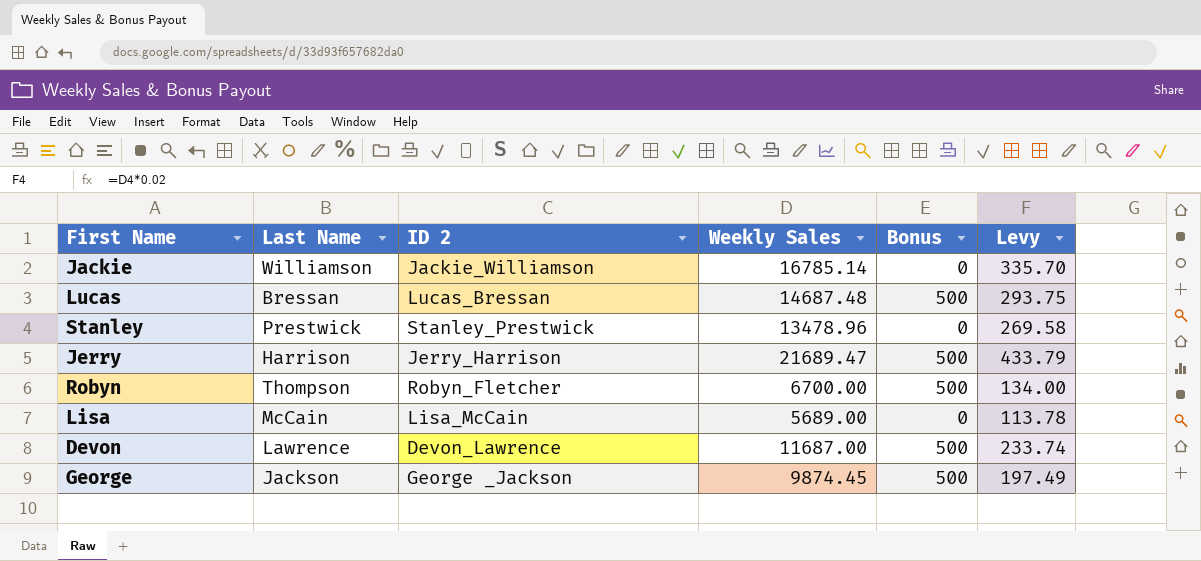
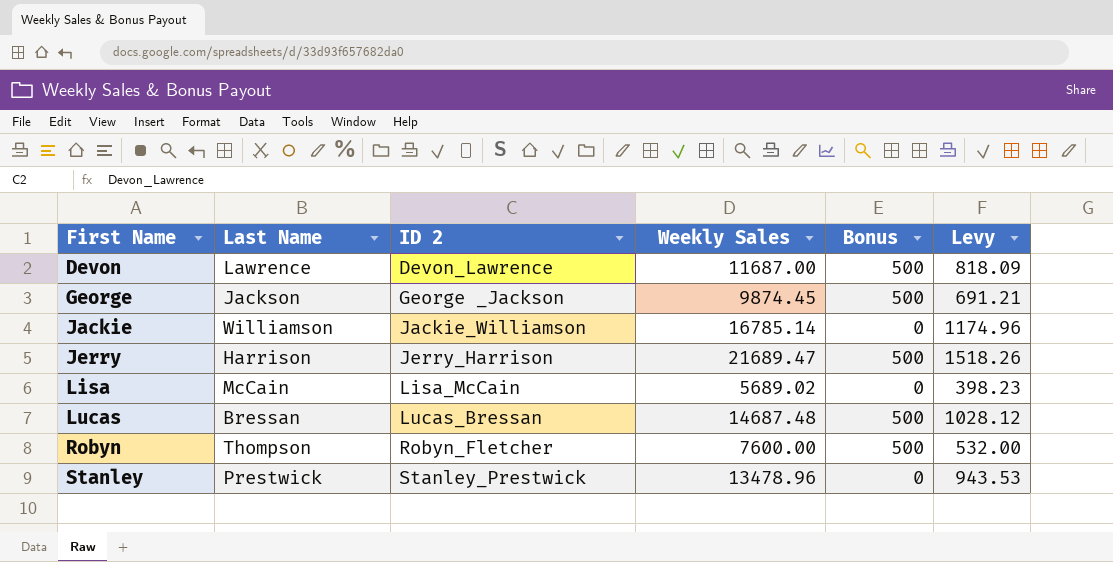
row order: none -> First Name ascending
column Levy | formula: [Weekly Sales] * 0.02 -> [Weekly Sales] * 0.07
Lisa | Weekly Sales: 5689.00 -> 5689.02
Robyn | Weekly Sales: 6700.00 -> 7600.00

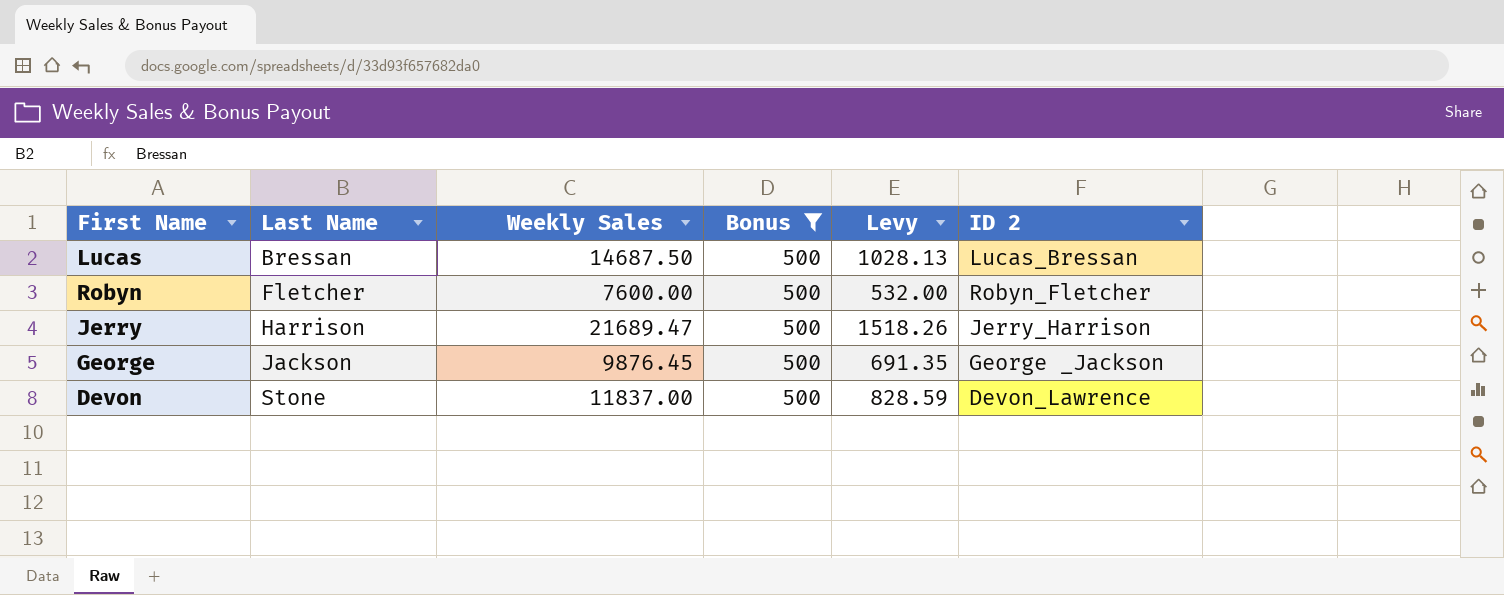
filter: none -> Bonus = 500
row order: First Name ascending -> Last Name ascending
column ID 2 | position: 3 -> 6
Lucas | Weekly Sales: 14687.48 -> 14687.50
Lucas | Levy: 1028.12 -> 1028.13
Robyn | Last Name: Thompson -> Fletcher
George | Weekly Sales: 9874.45 -> 9876.45
George | Levy: 691.21 -> 691.35
Devon | Last Name: Lawrence -> Stone
Devon | Weekly Sales: 11687.00 -> 11837.00
Devon | Levy: 818.09 -> 828.59

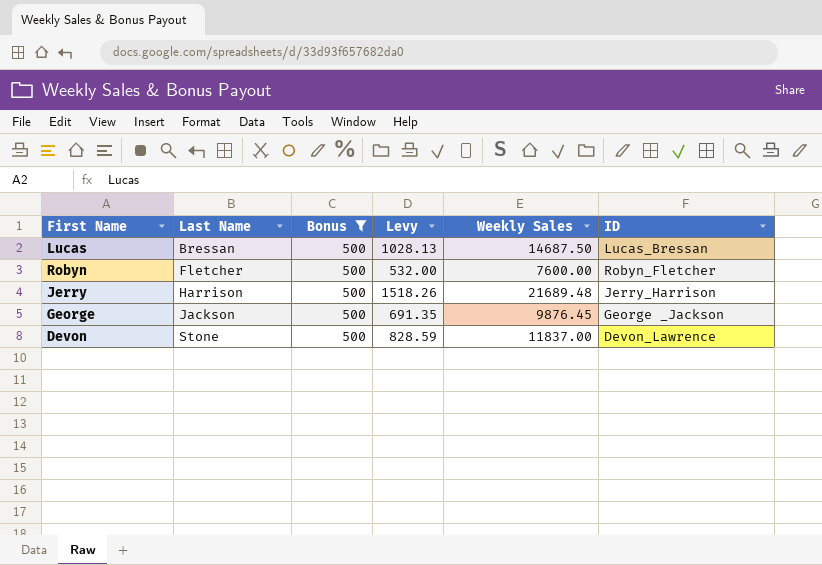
column Weekly Sales | position: 3 -> 5
column name: ID 2 -> ID
Jerry | Weekly Sales: 21689.47 -> 21689.48

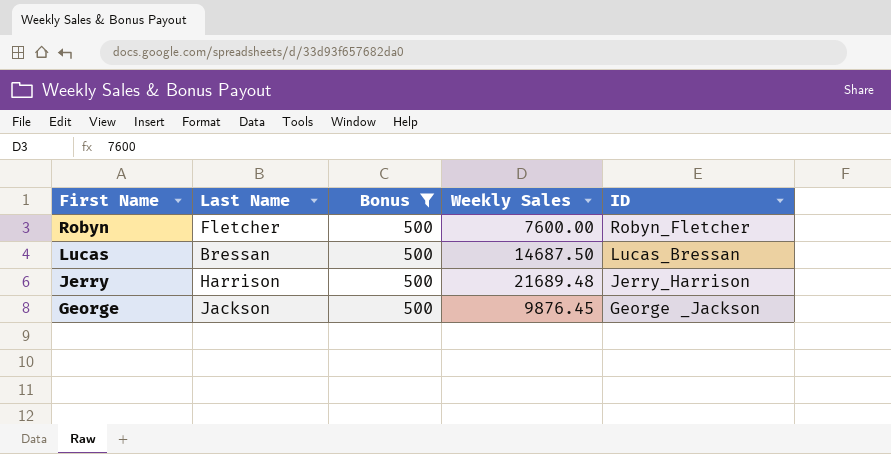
row order: Last Name ascending -> First Name descending
column Levy | formula: [Weekly Sales] * 0.07 -> none
row Devon: Stone | 500 | 828.59 | 11837.00 | Devon_Lawrence -> none

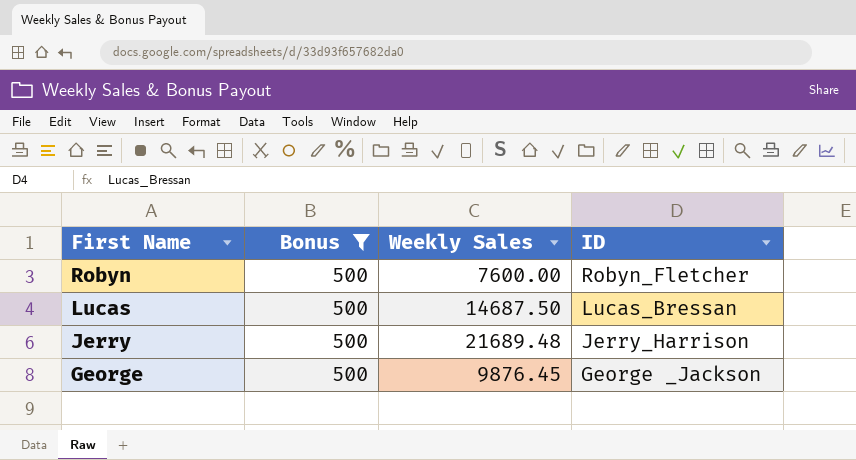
column Last Name | position: 2 -> none

